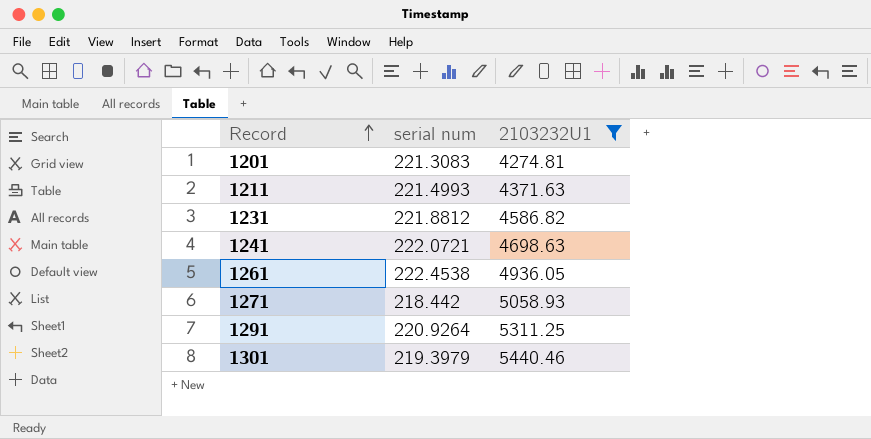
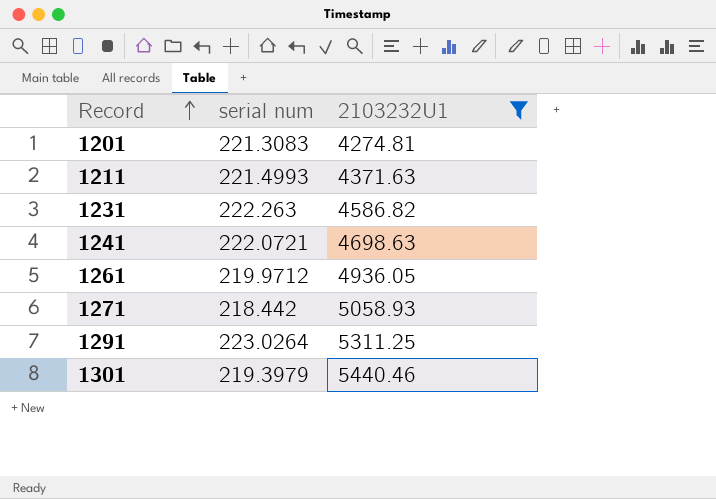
1231 | serial num: 221.8812 -> 222.263
1261 | serial num: 222.4538 -> 219.9712
1291 | serial num: 220.9264 -> 223.0264

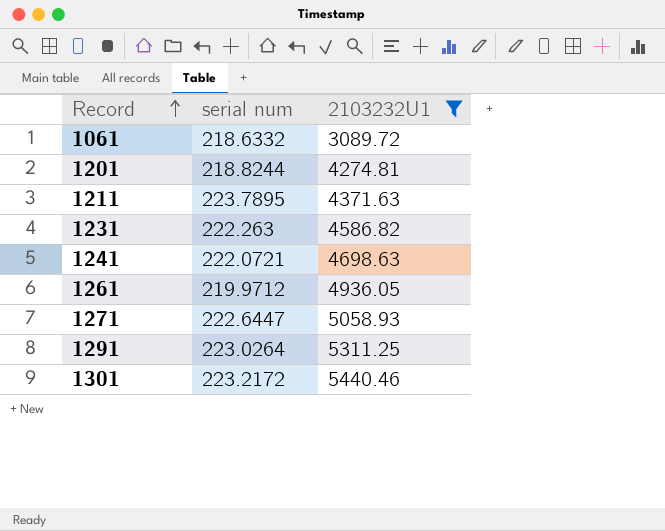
row 1061: none -> 218.6332 | 3089.72
1201 | serial num: 221.3083 -> 218.8244
1211 | serial num: 221.4993 -> 223.7895
1271 | serial num: 218.442 -> 222.6447
1301 | serial num: 219.3979 -> 223.2172

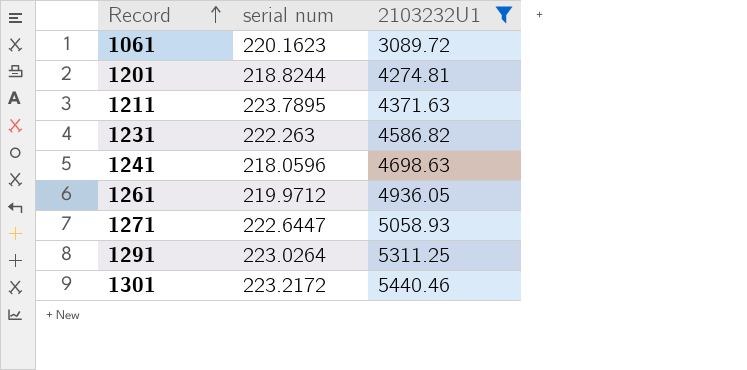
1061 | serial num: 218.6332 -> 220.1623
1241 | serial num: 222.0721 -> 218.0596

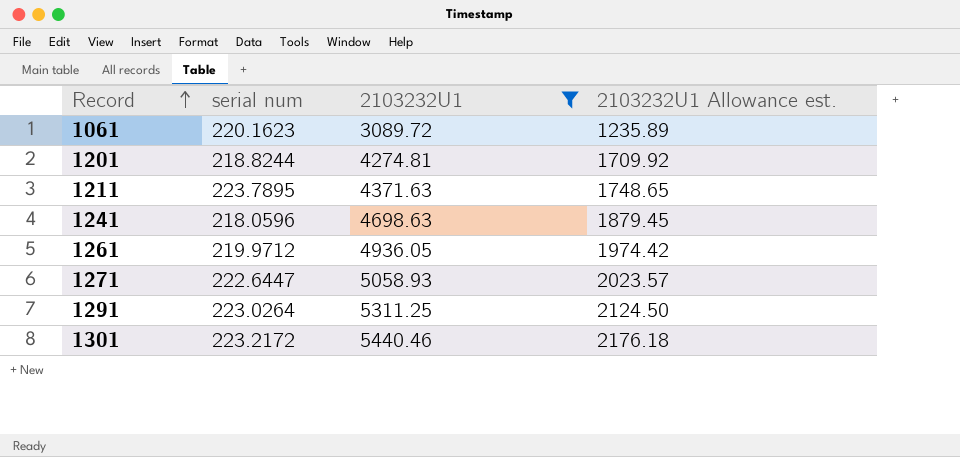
column 2103232U1 Allowance est. | formula: none -> [2103232U1] * 0.4
row 1231: 222.263 | 4586.82 -> none

